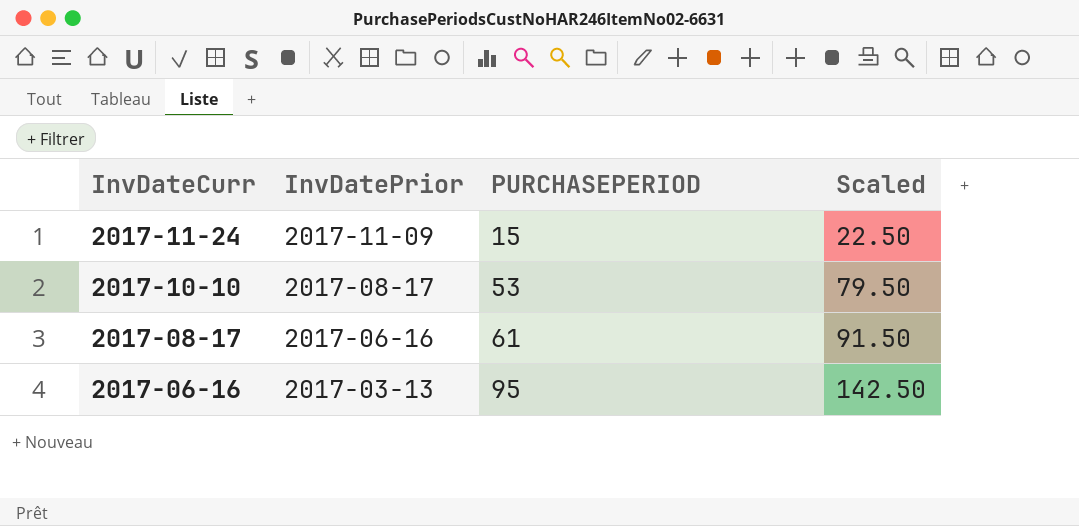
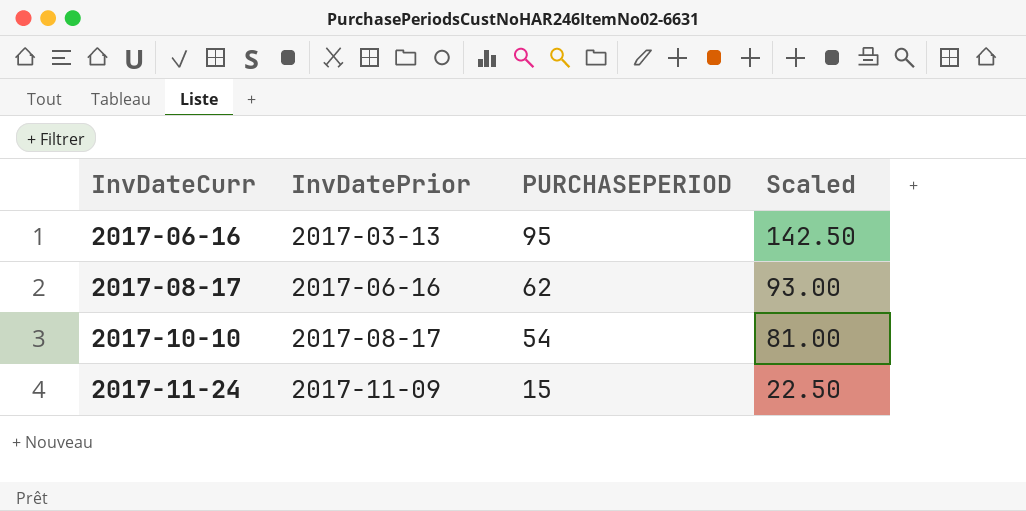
row order: InvDateCurr descending -> InvDateCurr ascending
2017-08-17 | PURCHASEPERIOD: 61 -> 62
2017-08-17 | Scaled: 91.50 -> 93.00
2017-10-10 | PURCHASEPERIOD: 53 -> 54
2017-10-10 | Scaled: 79.50 -> 81.00

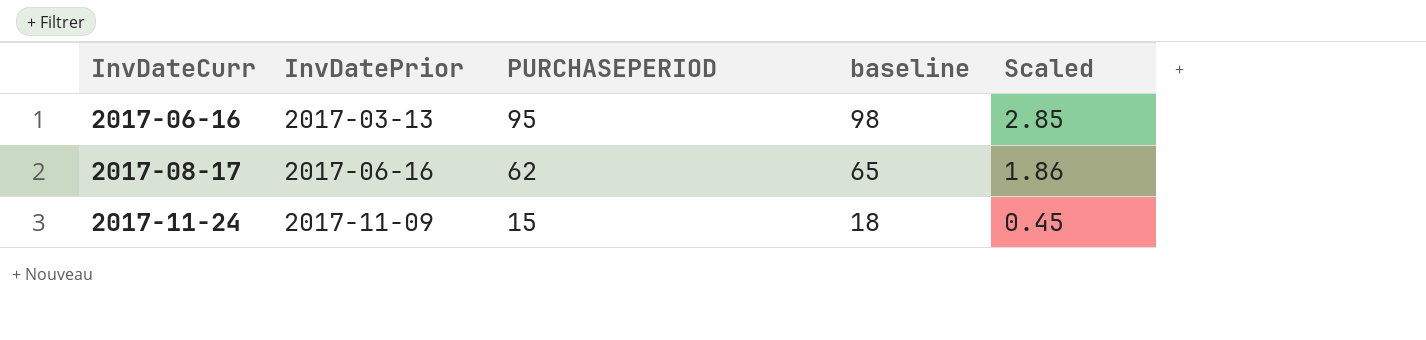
column baseline | formula: none -> [PURCHASEPERIOD] + 3
column Scaled | formula: [PURCHASEPERIOD] * 1.5 -> [PURCHASEPERIOD] * 0.03
row 2017-10-10: 2017-08-17 | 54 | 81.00 -> none

